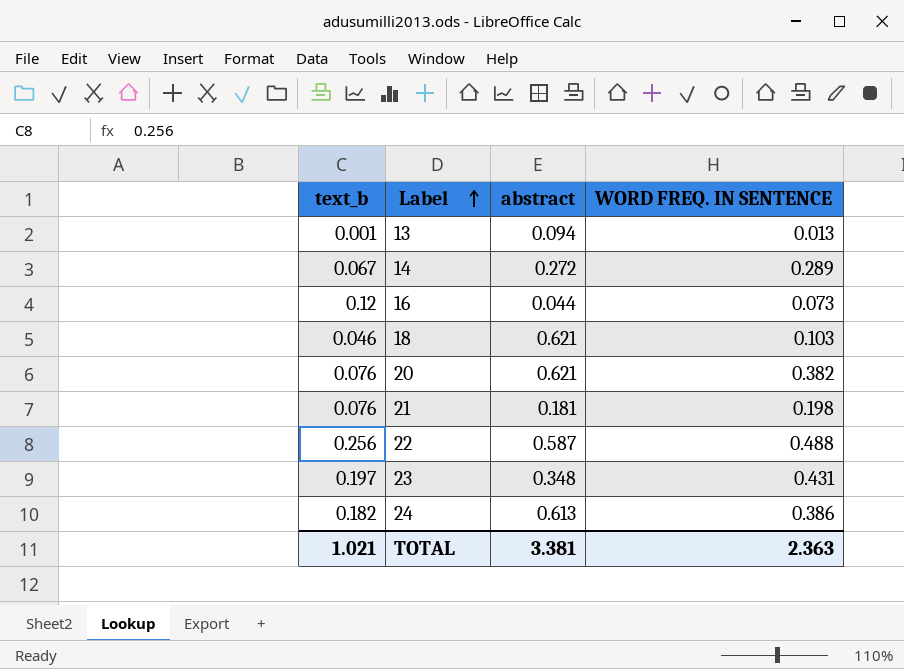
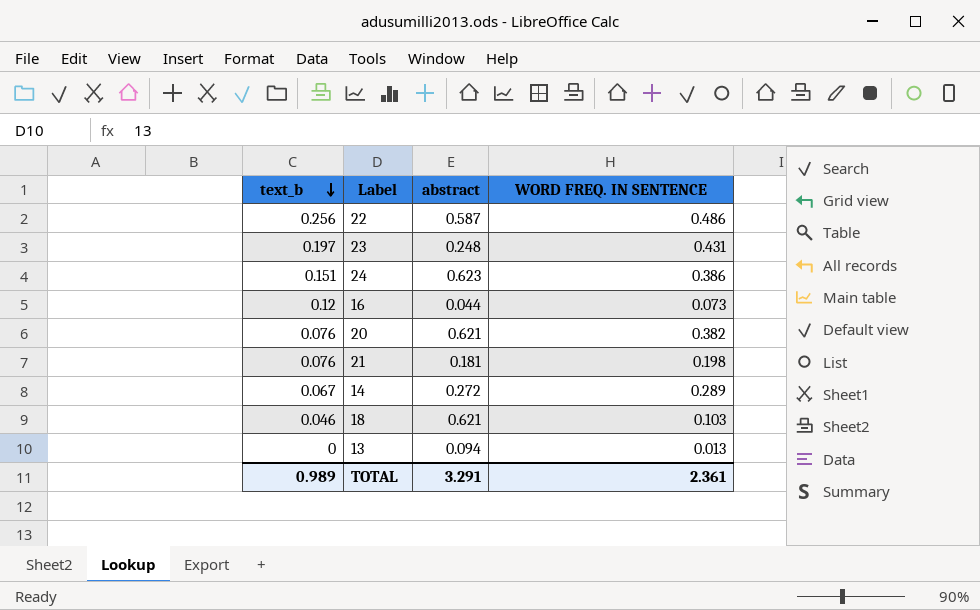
row order: Label ascending -> text_b descending
22 | WORD FREQ. IN SENTENCE: 0.488 -> 0.486
23 | abstract: 0.348 -> 0.248
24 | text_b: 0.182 -> 0.151
24 | abstract: 0.613 -> 0.623
13 | text_b: 0.001 -> 0
TOTAL | text_b: 1.021 -> 0.989
TOTAL | abstract: 3.381 -> 3.291
TOTAL | WORD FREQ. IN SENTENCE: 2.363 -> 2.361

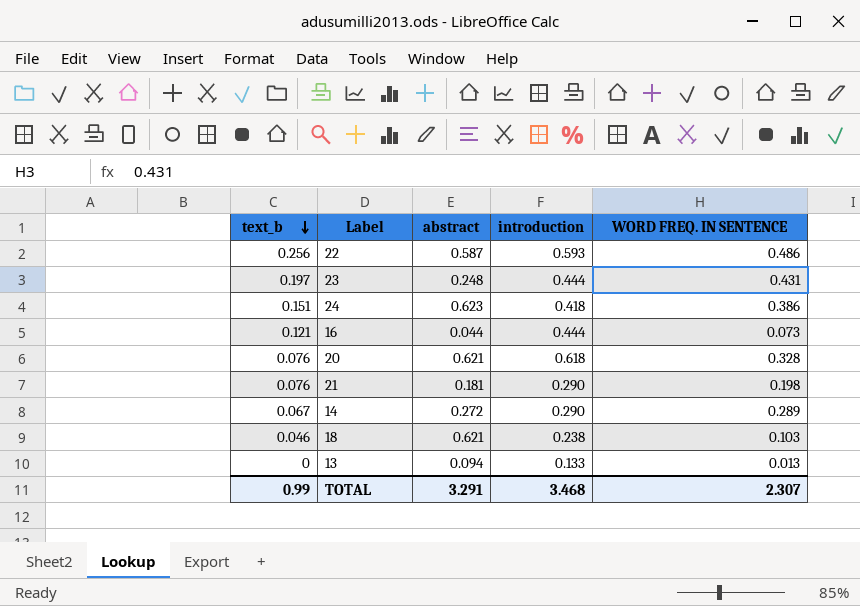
column introduction | position: none -> 4
16 | text_b: 0.12 -> 0.121
20 | WORD FREQ. IN SENTENCE: 0.382 -> 0.328
TOTAL | text_b: 0.989 -> 0.99
TOTAL | WORD FREQ. IN SENTENCE: 2.361 -> 2.307

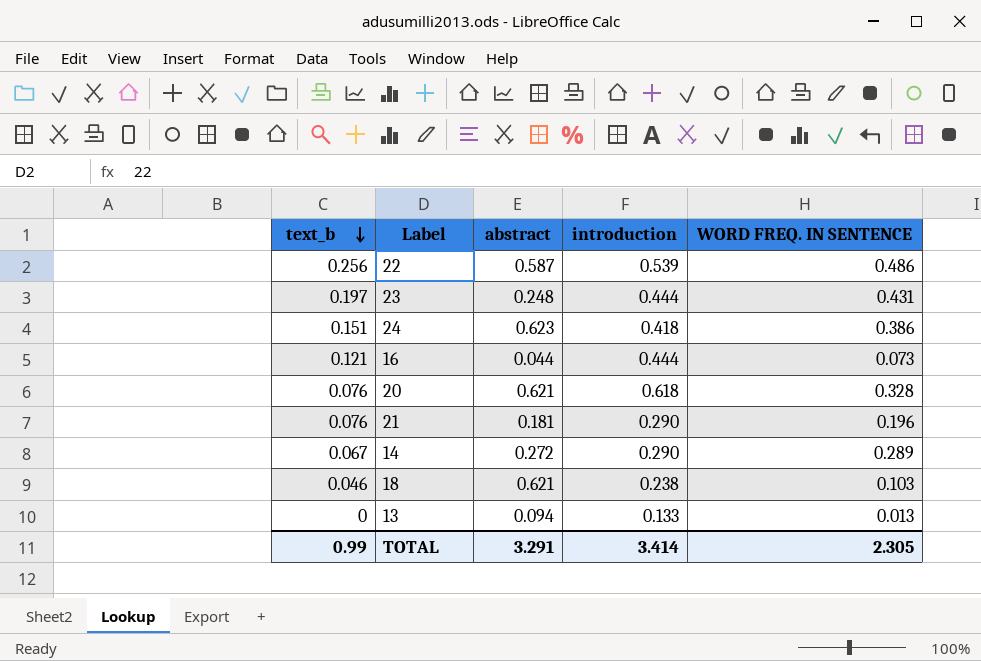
22 | introduction: 0.593 -> 0.539
21 | WORD FREQ. IN SENTENCE: 0.198 -> 0.196
TOTAL | introduction: 3.468 -> 3.414
TOTAL | WORD FREQ. IN SENTENCE: 2.307 -> 2.305

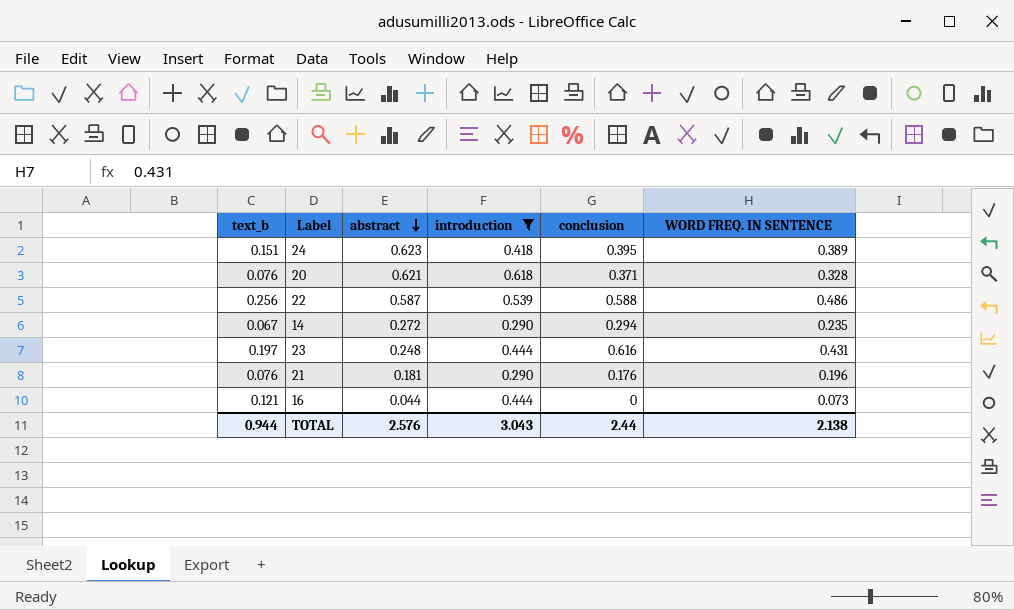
filter: none -> introduction >= 0.290
row order: text_b descending -> abstract descending
column conclusion | position: none -> 5
24 | WORD FREQ. IN SENTENCE: 0.386 -> 0.389
14 | WORD FREQ. IN SENTENCE: 0.289 -> 0.235
TOTAL | text_b: 0.99 -> 0.944
TOTAL | abstract: 3.291 -> 2.576
TOTAL | introduction: 3.414 -> 3.043
TOTAL | WORD FREQ. IN SENTENCE: 2.305 -> 2.138

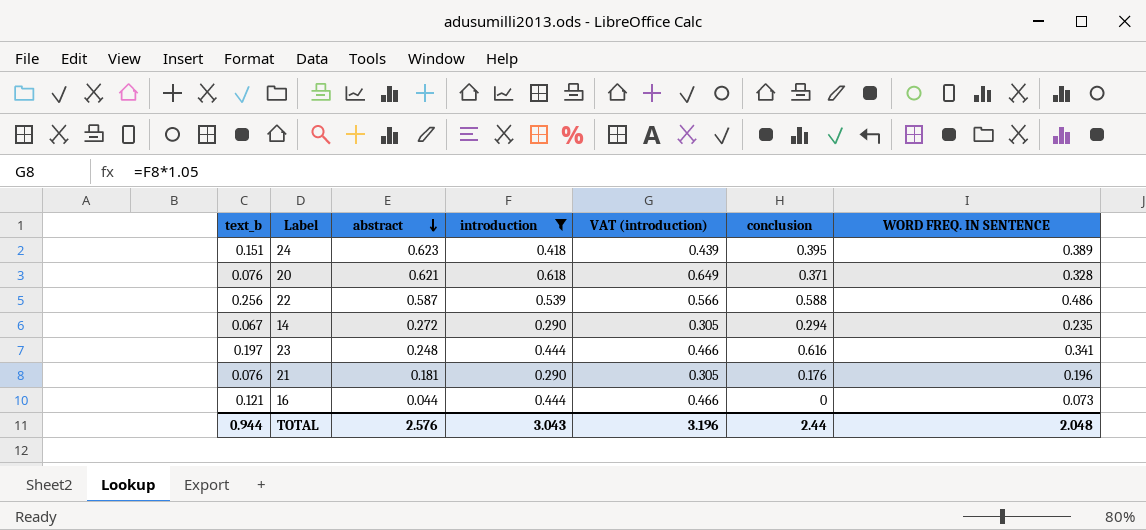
column VAT (introduction) | formula: none -> [introduction] * 1.05
23 | WORD FREQ. IN SENTENCE: 0.431 -> 0.341
TOTAL | WORD FREQ. IN SENTENCE: 2.138 -> 2.048

